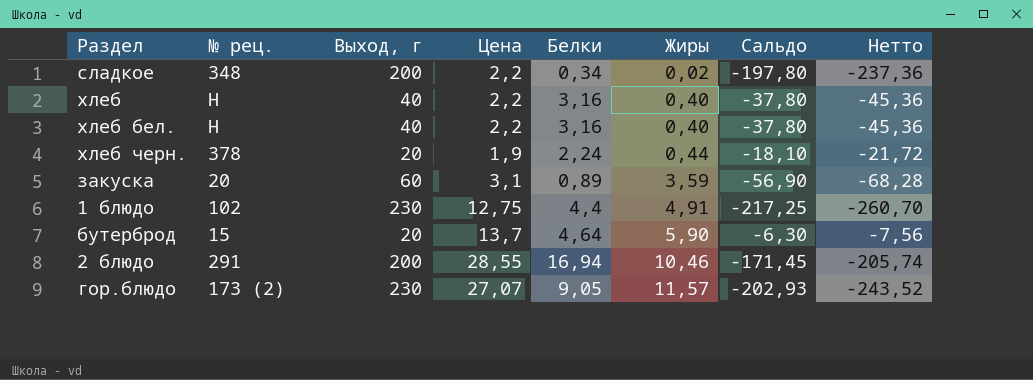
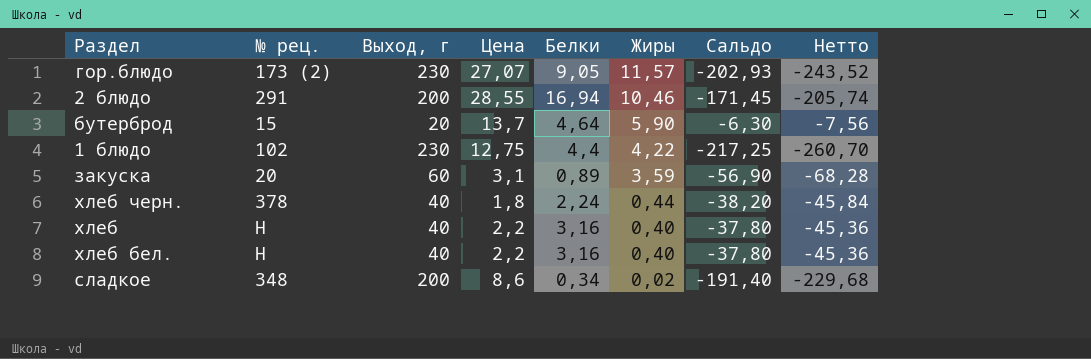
row order: Жиры ascending -> Жиры descending
1 блюдо | Жиры: 4,91 -> 4,22
хлеб черн. | Выход, г: 20 -> 40
хлеб черн. | Цена: 1,9 -> 1,8
хлеб черн. | Сальдо: -18,10 -> -38,20
хлеб черн. | Нетто: -21,72 -> -45,84
сладкое | Цена: 2,2 -> 8,6
сладкое | Сальдо: -197,80 -> -191,40
сладкое | Нетто: -237,36 -> -229,68

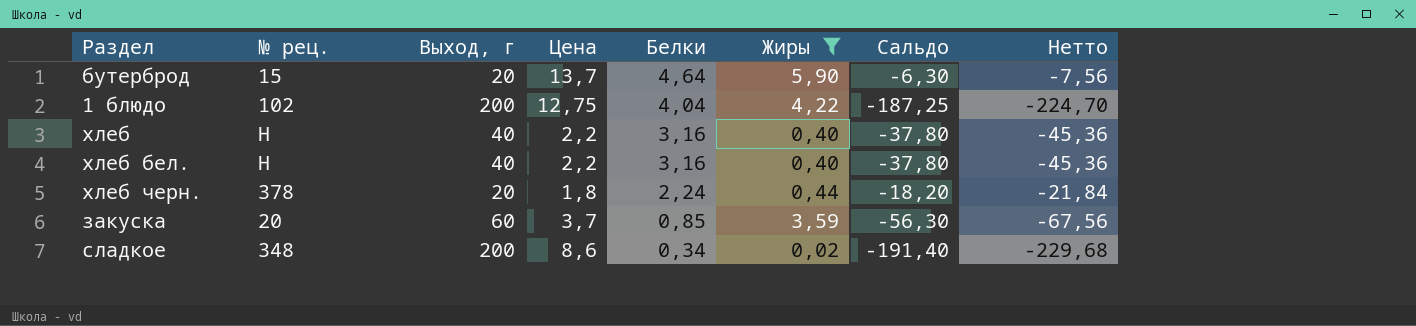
filter: none -> Жиры <= 5,90
row order: Жиры descending -> Белки descending
1 блюдо | Выход, г: 230 -> 200
1 блюдо | Белки: 4,4 -> 4,04
1 блюдо | Сальдо: -217,25 -> -187,25
1 блюдо | Нетто: -260,70 -> -224,70
хлеб черн. | Выход, г: 40 -> 20
хлеб черн. | Сальдо: -38,20 -> -18,20
хлеб черн. | Нетто: -45,84 -> -21,84
закуска | Цена: 3,1 -> 3,7
закуска | Белки: 0,89 -> 0,85
закуска | Сальдо: -56,90 -> -56,30
закуска | Нетто: -68,28 -> -67,56

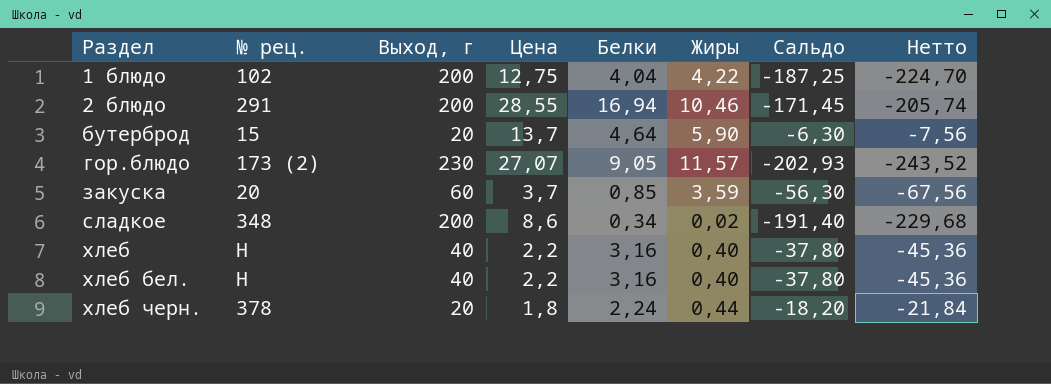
filter: Жиры <= 5,90 -> none
row order: Белки descending -> Раздел ascending

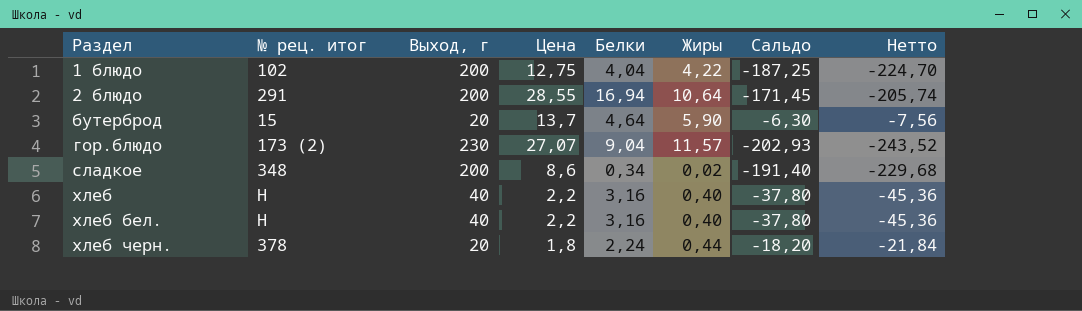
column name: № рец. -> № рец. итог
row закуска: 20 | 60 | 3,7 | 0,85 | 3,59 | -56,30 | -67,56 -> none
2 блюдо | Жиры: 10,46 -> 10,64
гор.блюдо | Белки: 9,05 -> 9,04

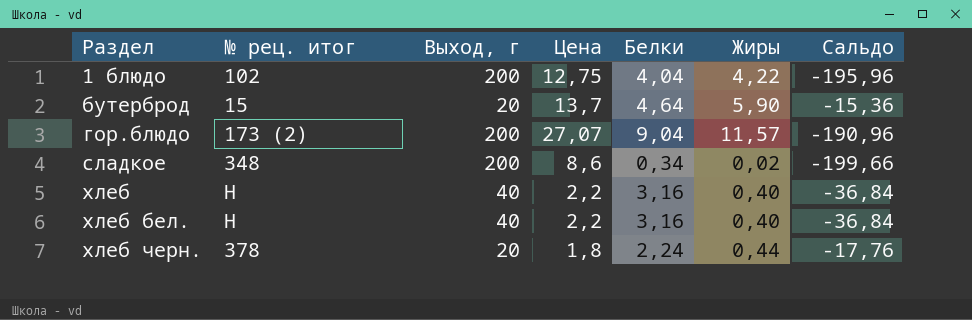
column Нетто | formula: [Сальдо] * 1,2 -> none
column Сальдо | formula: [Цена] - [Выход, г] -> [Белки] - [Выход, г]
row 2 блюдо: 291 | 200 | 28,55 | 16,94 | 10,64 | -171,45 | -205,74 -> none
гор.блюдо | Выход, г: 230 -> 200

